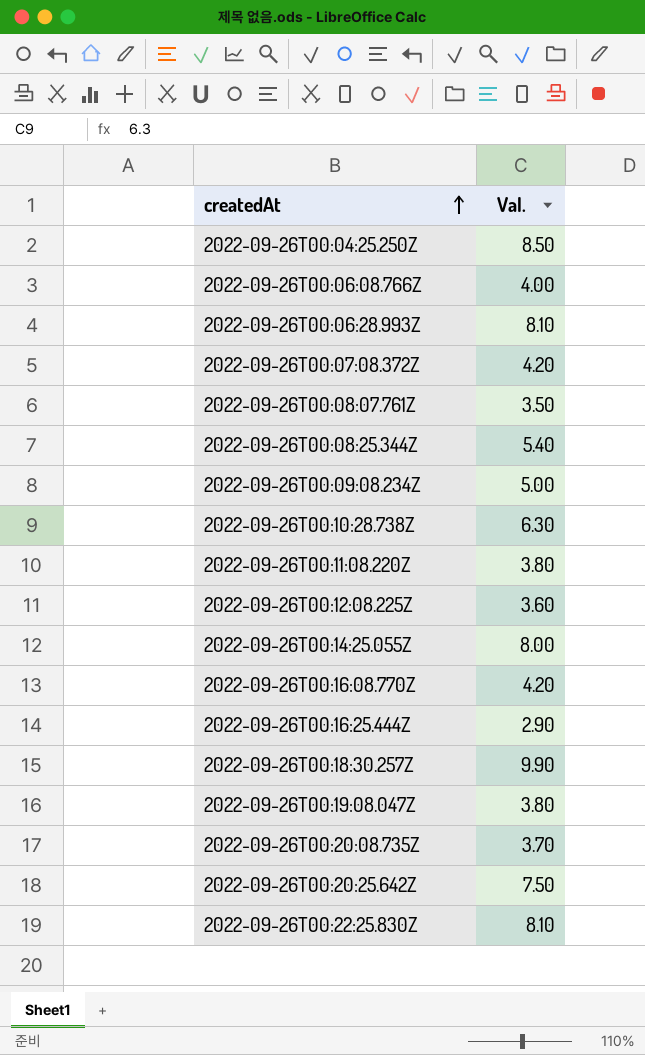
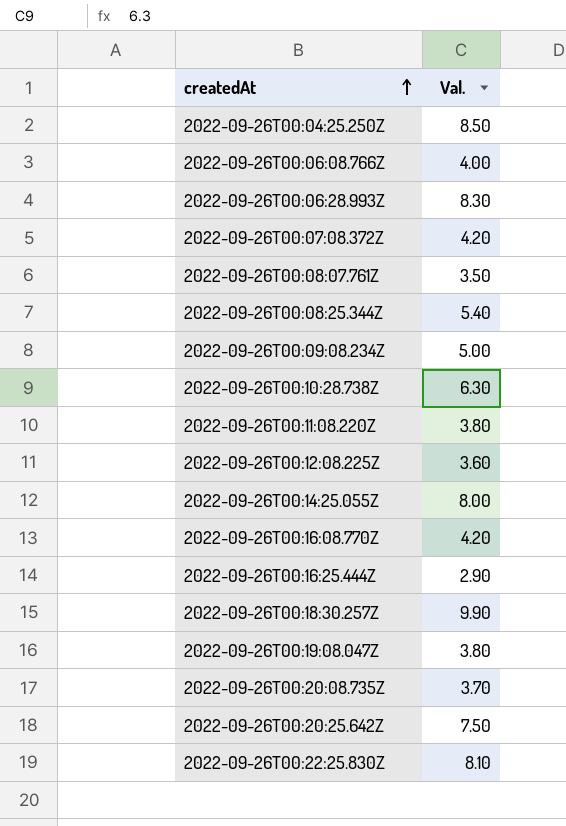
2022-09-26T00:06:28.993Z | Val.: 8.10 -> 8.30

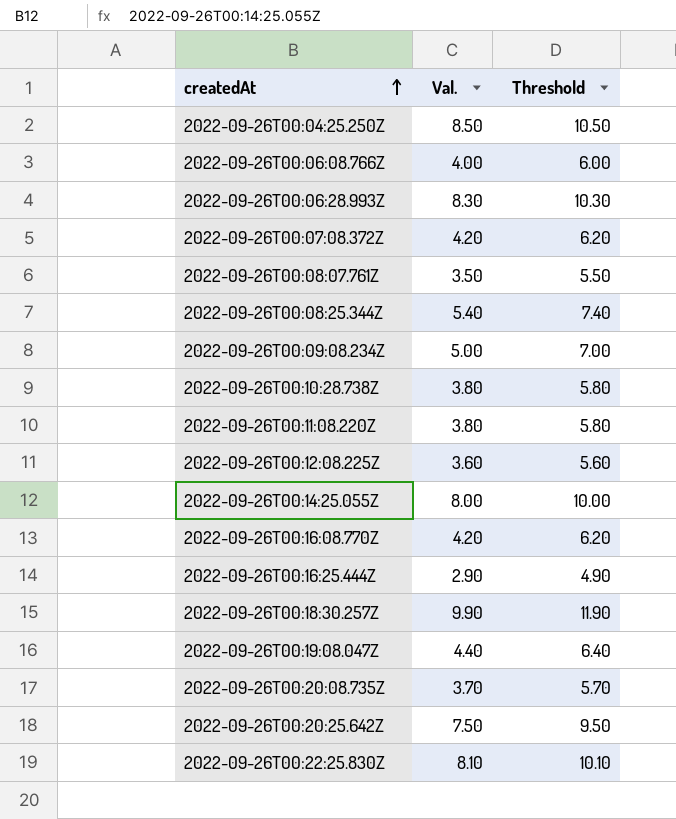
column Threshold | formula: none -> [Val.] + 2
2022-09-26T00:10:28.738Z | Val.: 6.30 -> 3.80
2022-09-26T00:19:08.047Z | Val.: 3.80 -> 4.40

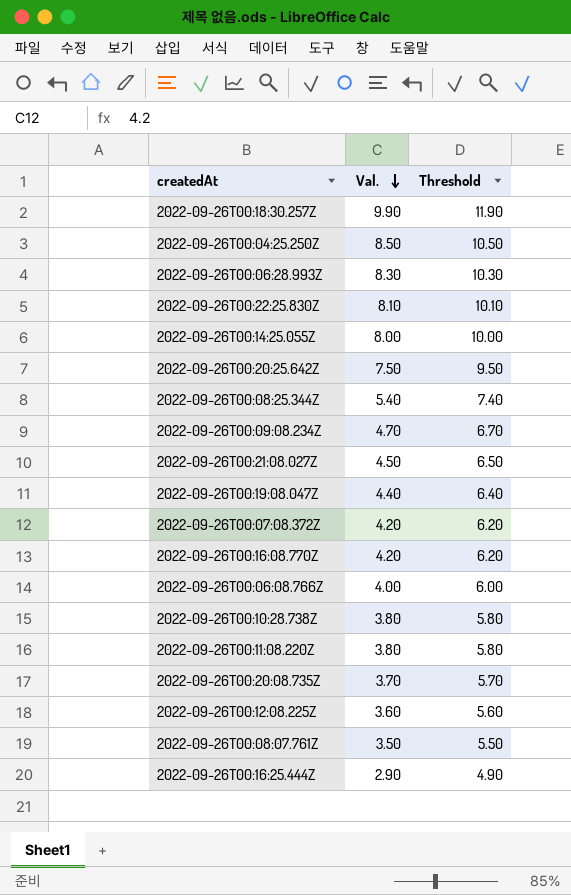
row order: createdAt ascending -> Val. descending
2022-09-26T00:09:08.234Z | Val.: 5.00 -> 4.70
2022-09-26T00:09:08.234Z | Threshold: 7.00 -> 6.70
row 2022-09-26T00:21:08.027Z: none -> 4.50 | 6.50

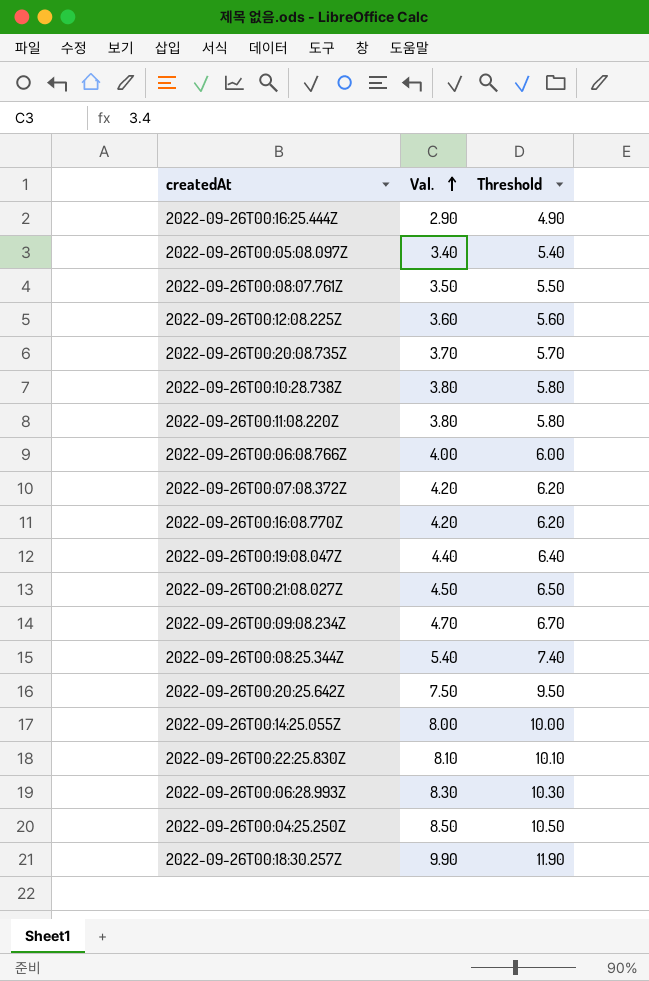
row order: Val. descending -> Val. ascending
row 2022-09-26T00:05:08.097Z: none -> 3.40 | 5.40

